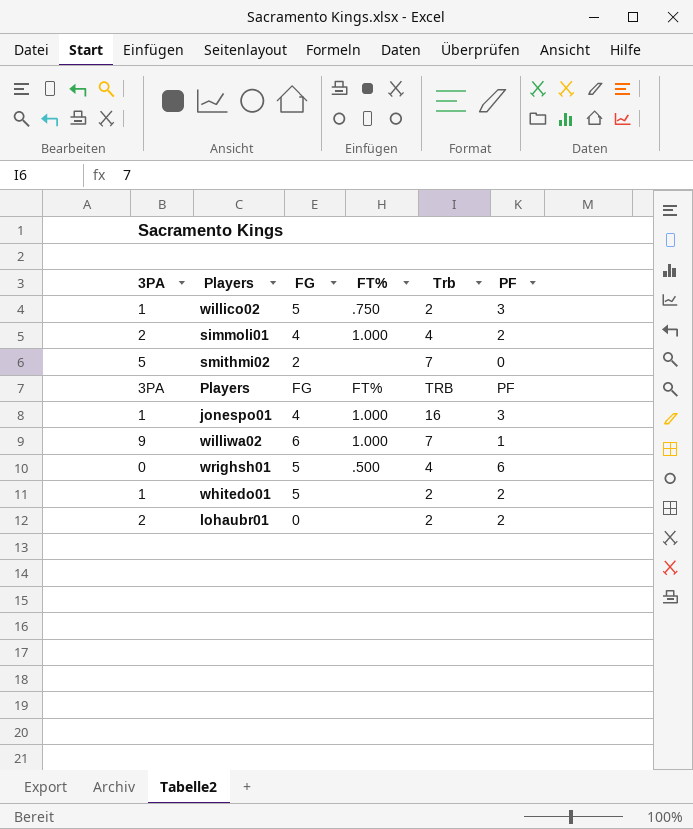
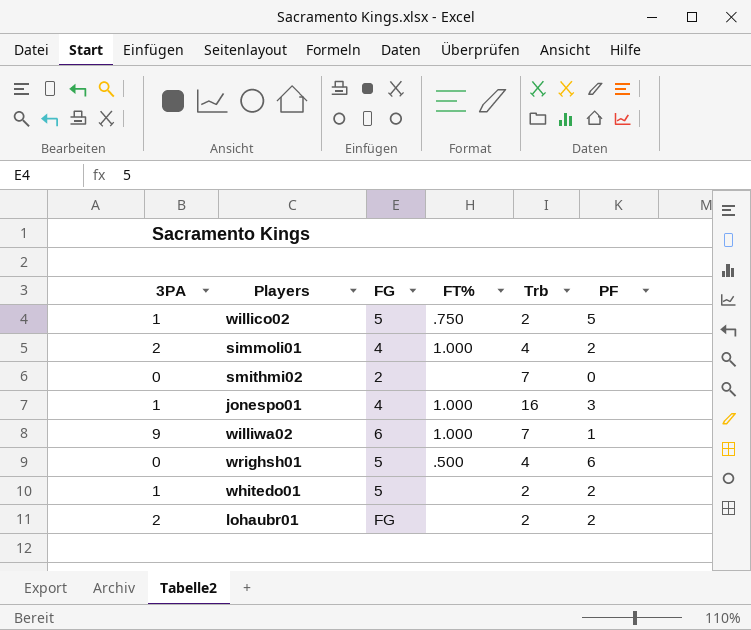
row Players: 3PA | FG | FT% | TRB | PF -> none
willico02 | PF: 3 -> 5
smithmi02 | 3PA: 5 -> 0
lohaubr01 | FG: 0 -> FG

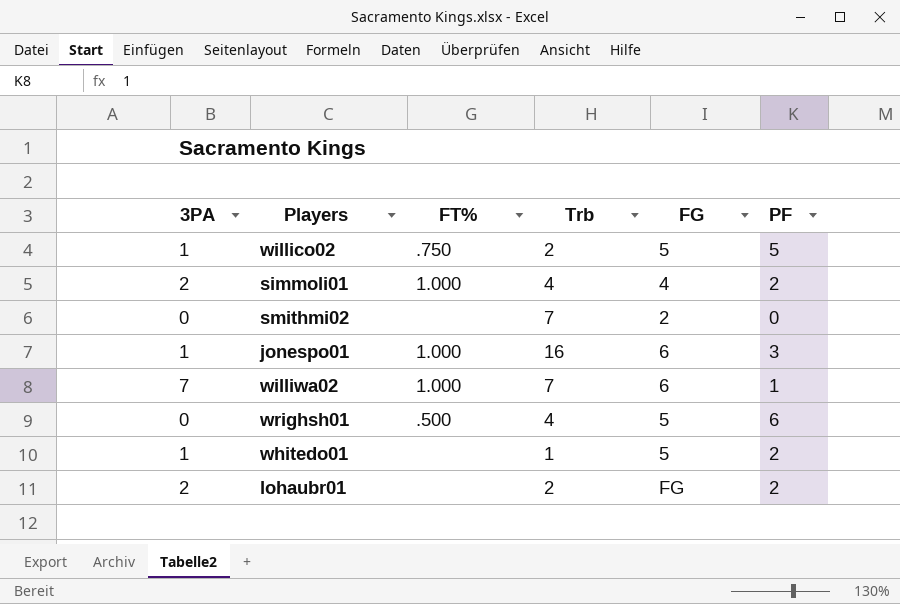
column FG | position: 3 -> 5
jonespo01 | FG: 4 -> 6
williwa02 | 3PA: 9 -> 7
whitedo01 | Trb: 2 -> 1

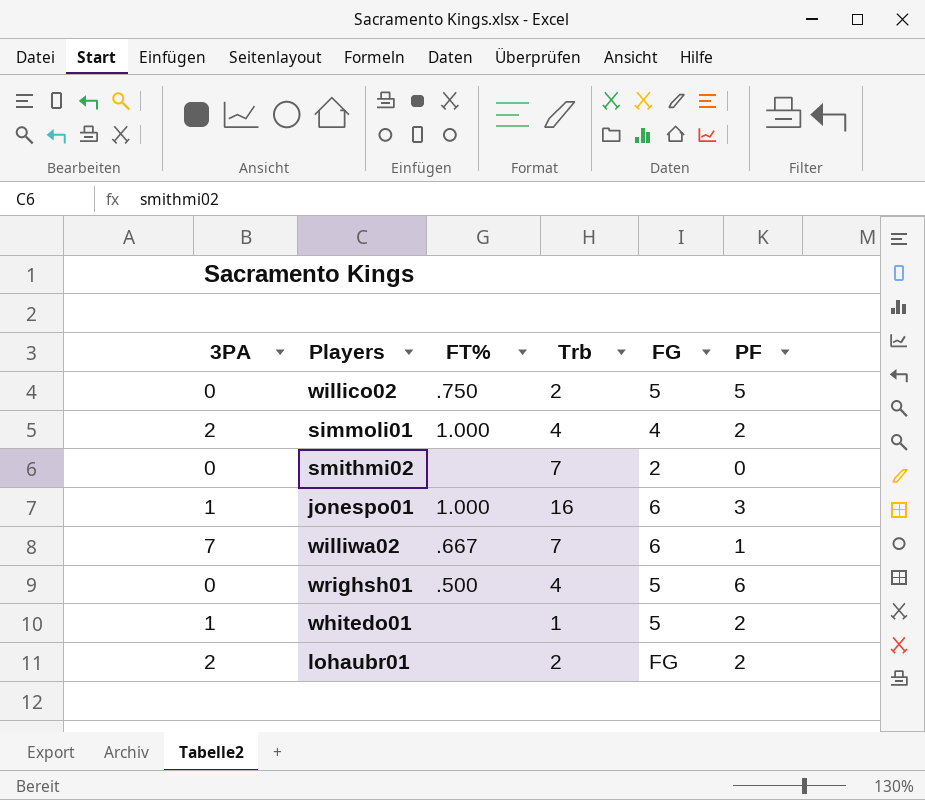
willico02 | 3PA: 1 -> 0
williwa02 | FT%: 1.000 -> .667

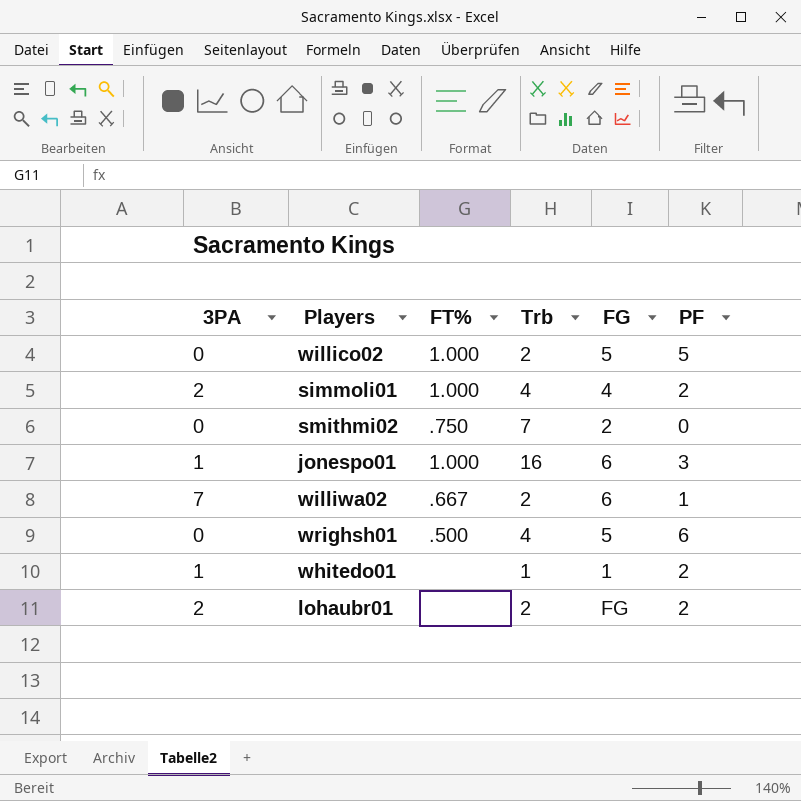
willico02 | FT%: .750 -> 1.000
smithmi02 | FT%: none -> .750
williwa02 | Trb: 7 -> 2
whitedo01 | FG: 5 -> 1

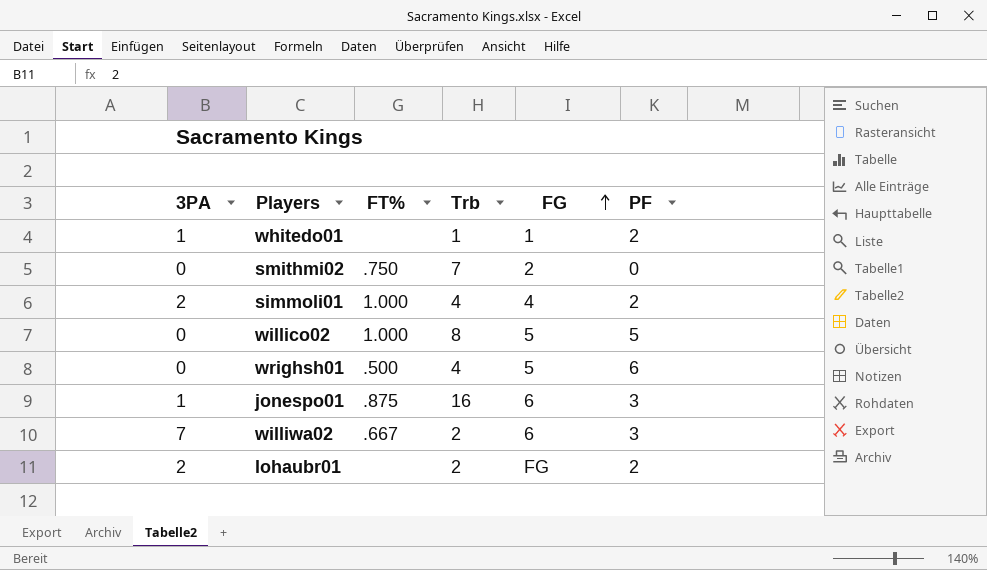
row order: none -> FG ascending
willico02 | Trb: 2 -> 8
jonespo01 | FT%: 1.000 -> .875
williwa02 | PF: 1 -> 3

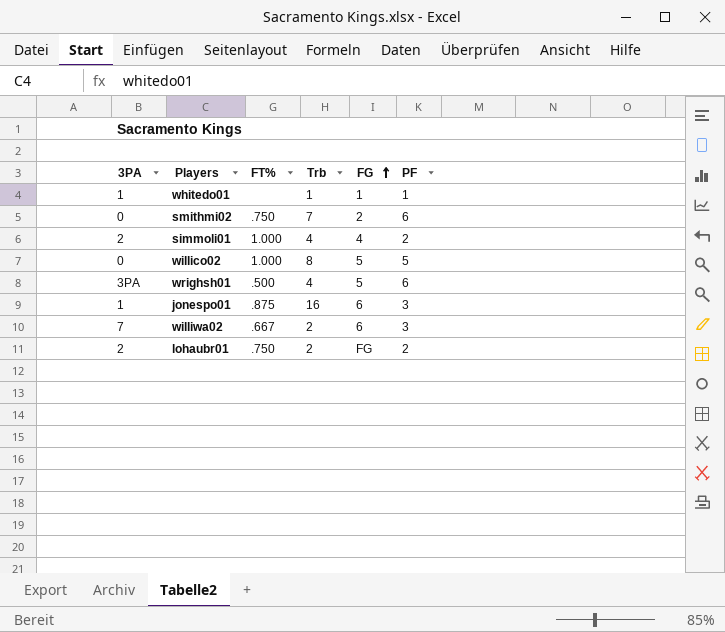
whitedo01 | PF: 2 -> 1
smithmi02 | PF: 0 -> 6
wrighsh01 | 3PA: 0 -> 3PA
lohaubr01 | FT%: none -> .750

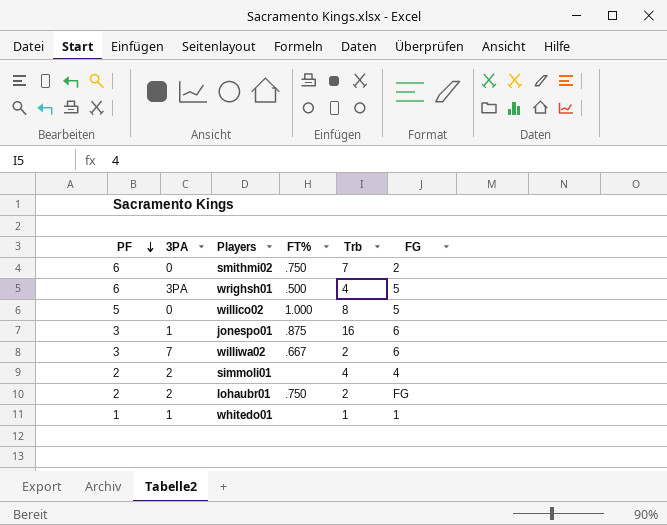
row order: FG ascending -> PF descending
column PF | position: 6 -> 1
simmoli01 | FT%: 1.000 -> none

